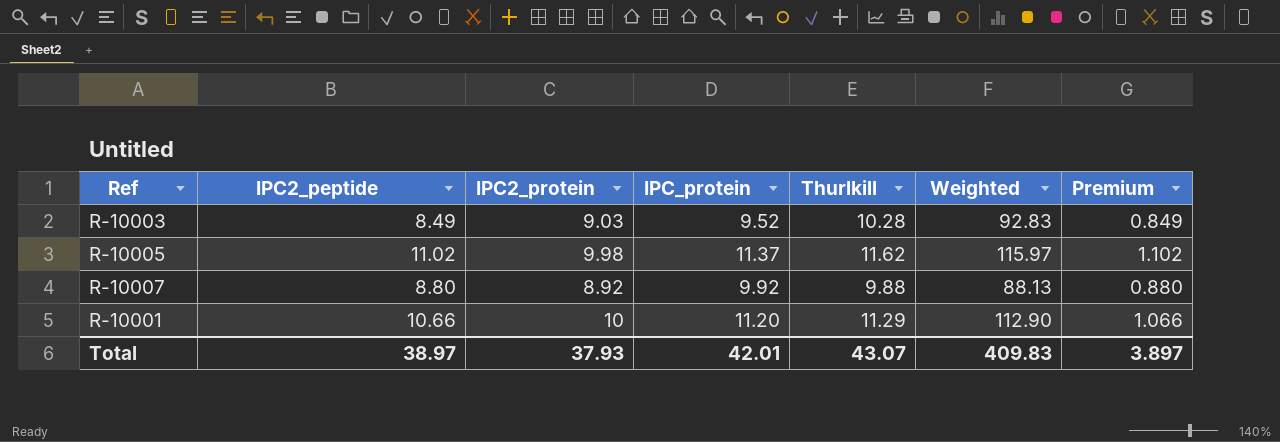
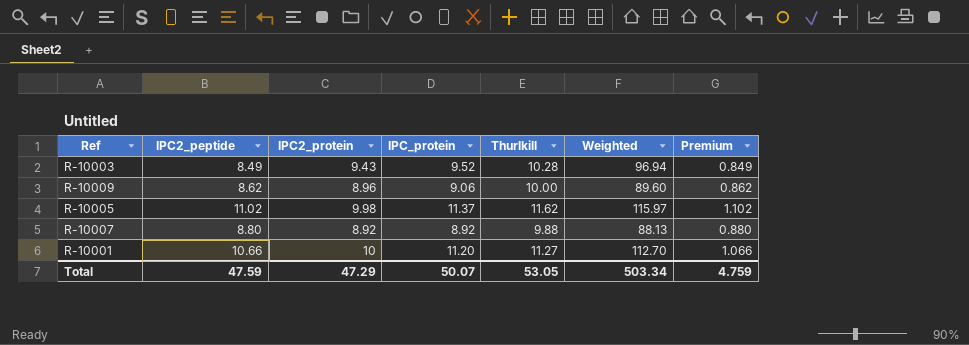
R-10003 | IPC2_protein: 9.03 -> 9.43
R-10003 | Weighted: 92.83 -> 96.94
row R-10009: none -> 8.62 | 8.96 | 9.06 | 10.00 | 89.60 | 0.862
R-10007 | IPC_protein: 9.92 -> 8.92
R-10001 | Thurlkill: 11.29 -> 11.27
R-10001 | Weighted: 112.90 -> 112.70
Total | IPC2_peptide: 38.97 -> 47.59
Total | IPC2_protein: 37.93 -> 47.29
Total | IPC_protein: 42.01 -> 50.07
Total | Thurlkill: 43.07 -> 53.05
Total | Weighted: 409.83 -> 503.34
Total | Premium: 3.897 -> 4.759

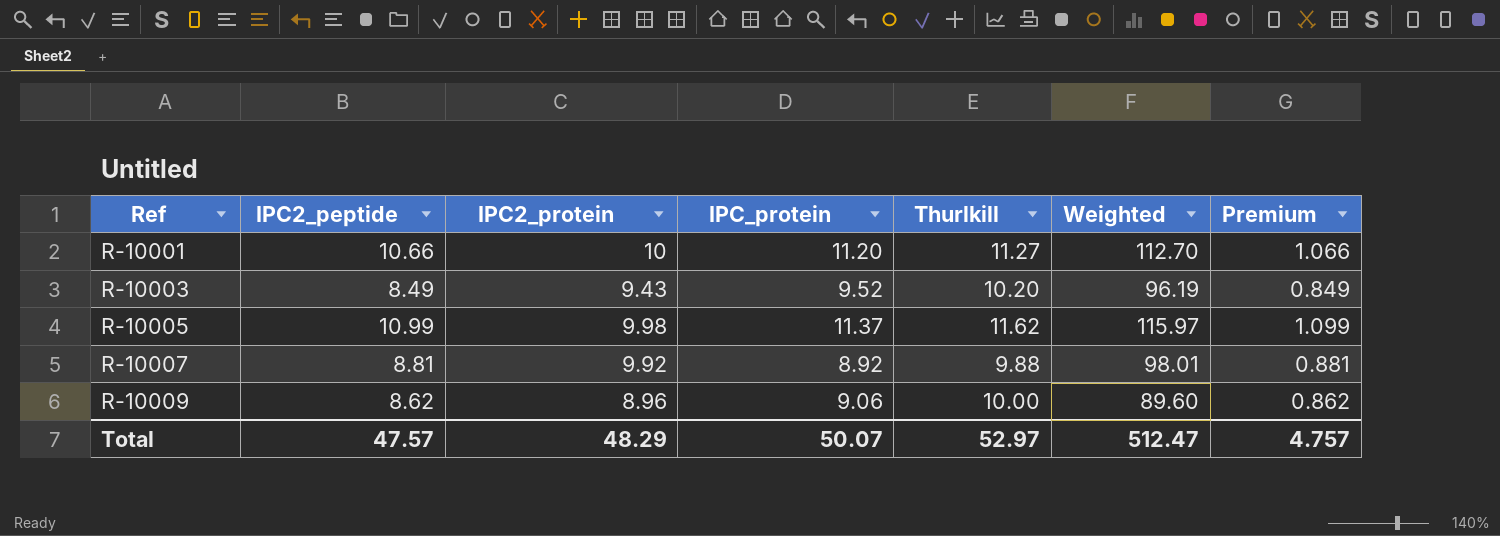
row order: none -> Ref ascending
R-10003 | Thurlkill: 10.28 -> 10.20
R-10003 | Weighted: 96.94 -> 96.19
R-10005 | IPC2_peptide: 11.02 -> 10.99
R-10005 | Premium: 1.102 -> 1.099
R-10007 | IPC2_peptide: 8.80 -> 8.81
R-10007 | IPC2_protein: 8.92 -> 9.92
R-10007 | Weighted: 88.13 -> 98.01
R-10007 | Premium: 0.880 -> 0.881
Total | IPC2_peptide: 47.59 -> 47.57
Total | IPC2_protein: 47.29 -> 48.29
Total | Thurlkill: 53.05 -> 52.97
Total | Weighted: 503.34 -> 512.47
Total | Premium: 4.759 -> 4.757

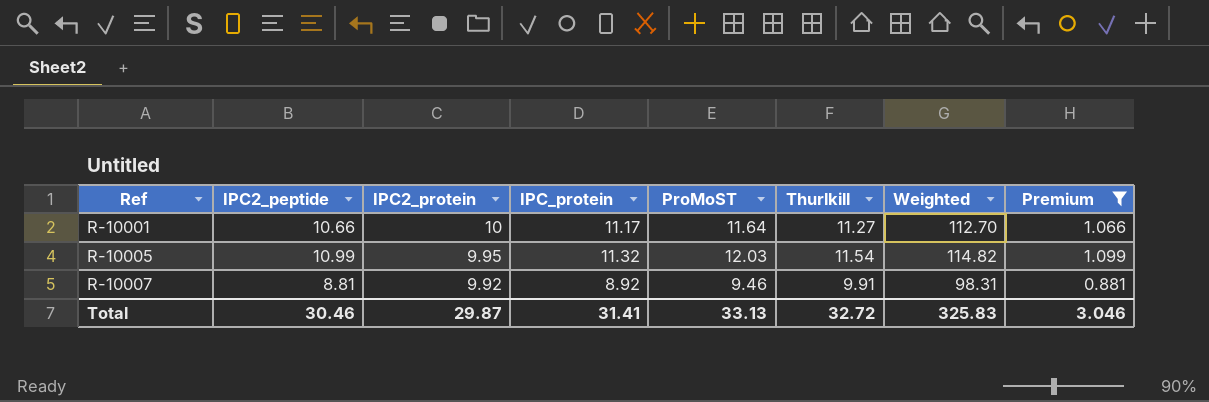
filter: none -> Premium >= 0.881
column ProMoST | position: none -> 5
R-10001 | IPC_protein: 11.20 -> 11.17
R-10005 | IPC2_protein: 9.98 -> 9.95
R-10005 | IPC_protein: 11.37 -> 11.32
R-10005 | Thurlkill: 11.62 -> 11.54
R-10005 | Weighted: 115.97 -> 114.82
R-10007 | Thurlkill: 9.88 -> 9.91
R-10007 | Weighted: 98.01 -> 98.31
Total | IPC2_peptide: 47.57 -> 30.46
Total | IPC2_protein: 48.29 -> 29.87
Total | IPC_protein: 50.07 -> 31.41
Total | Thurlkill: 52.97 -> 32.72
Total | Weighted: 512.47 -> 325.83
Total | Premium: 4.757 -> 3.046

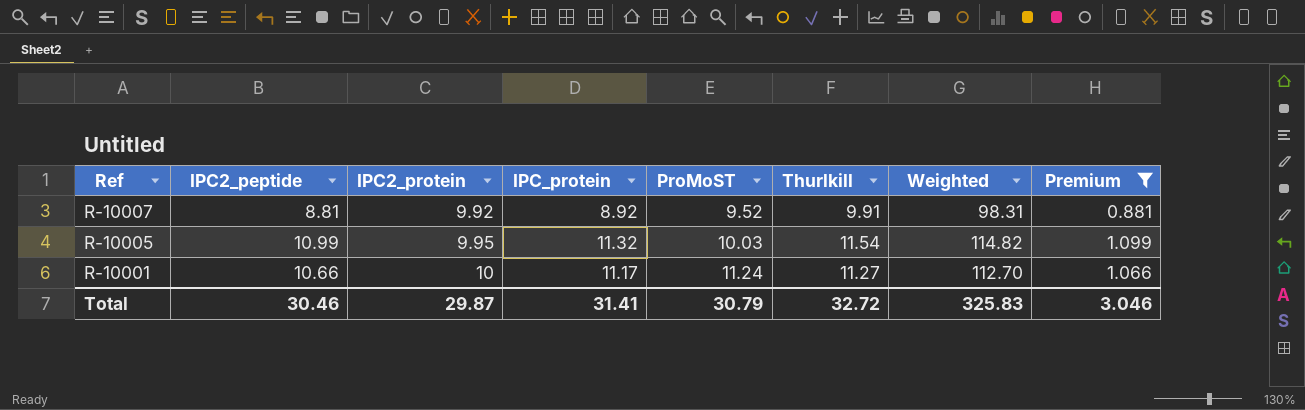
row order: Ref ascending -> Ref descending
R-10007 | ProMoST: 9.46 -> 9.52
R-10005 | ProMoST: 12.03 -> 10.03
R-10001 | ProMoST: 11.64 -> 11.24
Total | ProMoST: 33.13 -> 30.79

